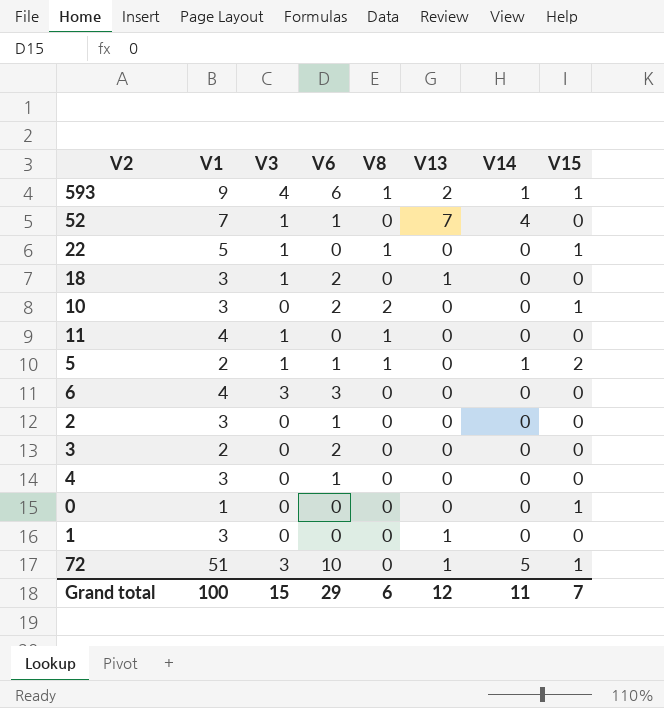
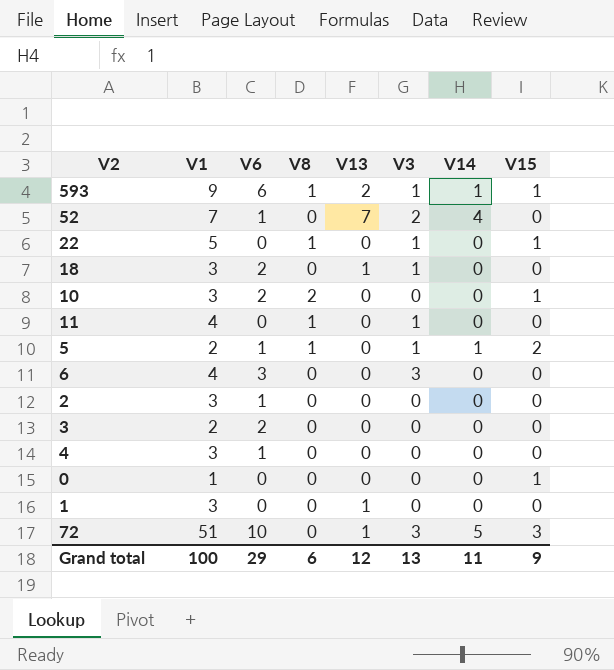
column V3 | position: 3 -> 6
593 | V3: 4 -> 1
52 | V3: 1 -> 2
72 | V15: 1 -> 3
Grand total | V3: 15 -> 13
Grand total | V15: 7 -> 9

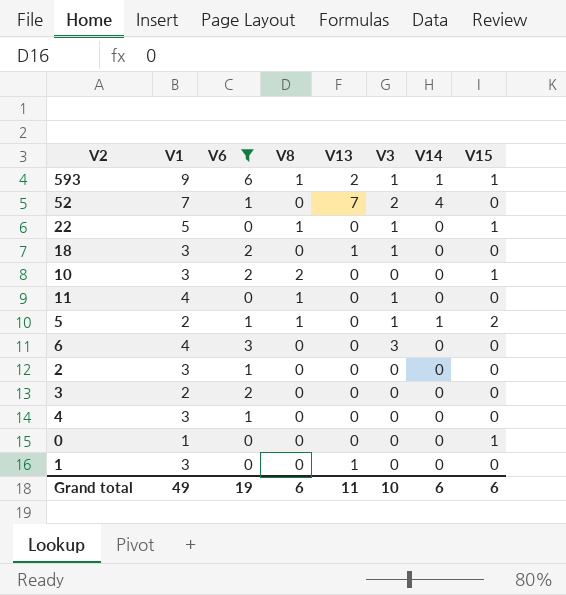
filter: none -> V6 != 10
Grand total | V1: 100 -> 49
Grand total | V6: 29 -> 19
Grand total | V13: 12 -> 11
Grand total | V3: 13 -> 10
Grand total | V14: 11 -> 6
Grand total | V15: 9 -> 6

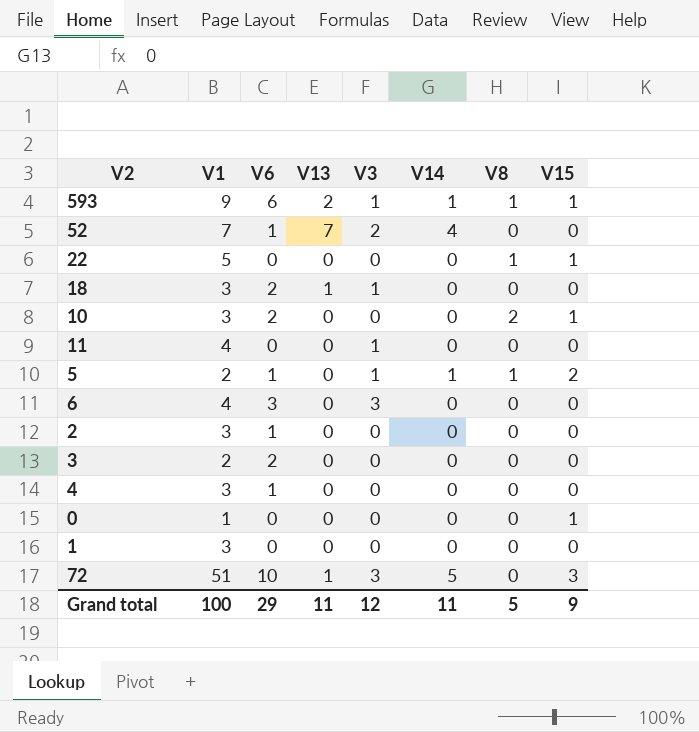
filter: V6 != 10 -> none
column V8 | position: 4 -> 7
22 | V3: 1 -> 0
11 | V8: 1 -> 0
1 | V13: 1 -> 0
Grand total | V1: 49 -> 100
Grand total | V6: 19 -> 29
Grand total | V3: 10 -> 12
Grand total | V14: 6 -> 11
Grand total | V8: 6 -> 5
Grand total | V15: 6 -> 9

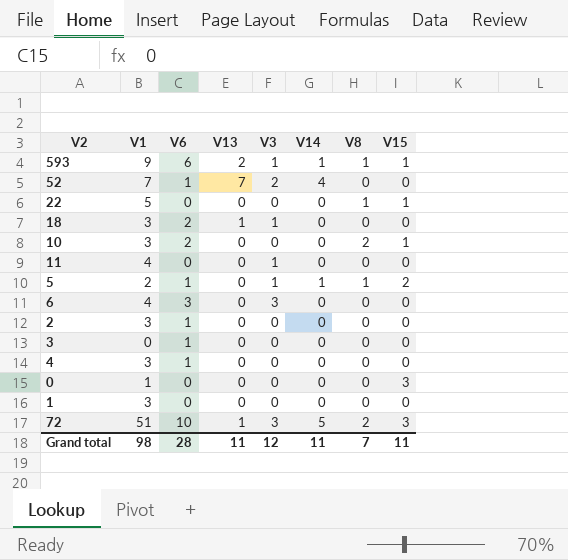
3 | V1: 2 -> 0
3 | V6: 2 -> 1
0 | V15: 1 -> 3
72 | V8: 0 -> 2
Grand total | V1: 100 -> 98
Grand total | V6: 29 -> 28
Grand total | V8: 5 -> 7
Grand total | V15: 9 -> 11

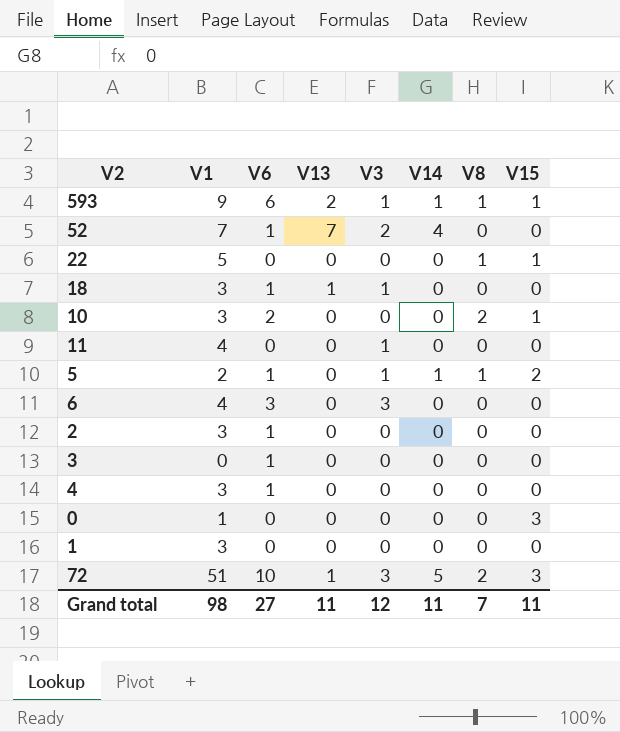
18 | V6: 2 -> 1
Grand total | V6: 28 -> 27

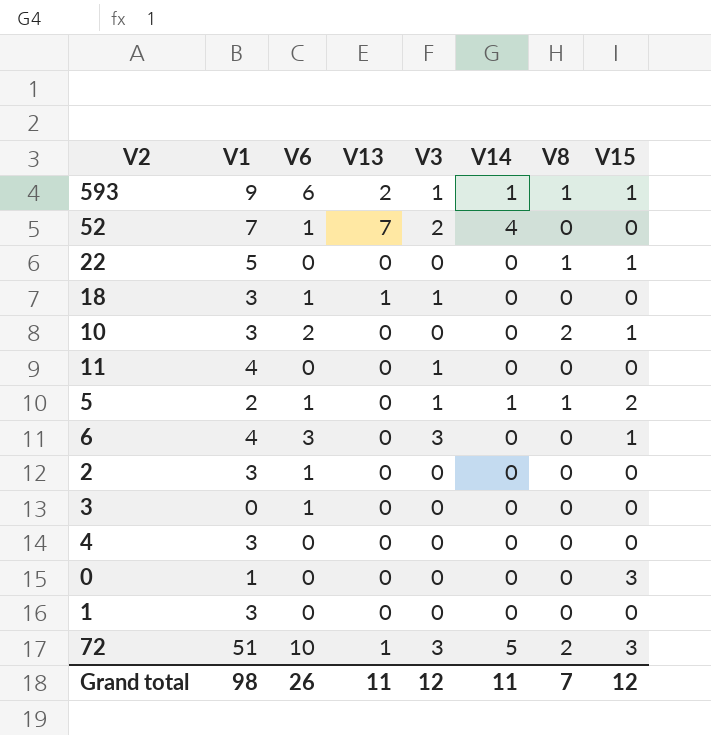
6 | V15: 0 -> 1
4 | V6: 1 -> 0
Grand total | V6: 27 -> 26
Grand total | V15: 11 -> 12

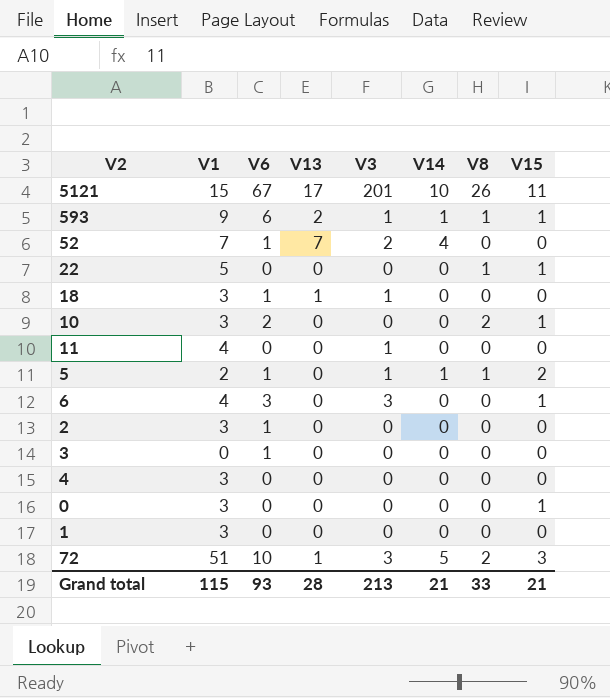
row 5121: none -> 15 | 67 | 17 | 201 | 10 | 26 | 11
0 | V1: 1 -> 3
0 | V15: 3 -> 1
Grand total | V1: 98 -> 115
Grand total | V6: 26 -> 93
Grand total | V13: 11 -> 28
Grand total | V3: 12 -> 213
Grand total | V14: 11 -> 21
Grand total | V8: 7 -> 33
Grand total | V15: 12 -> 21

